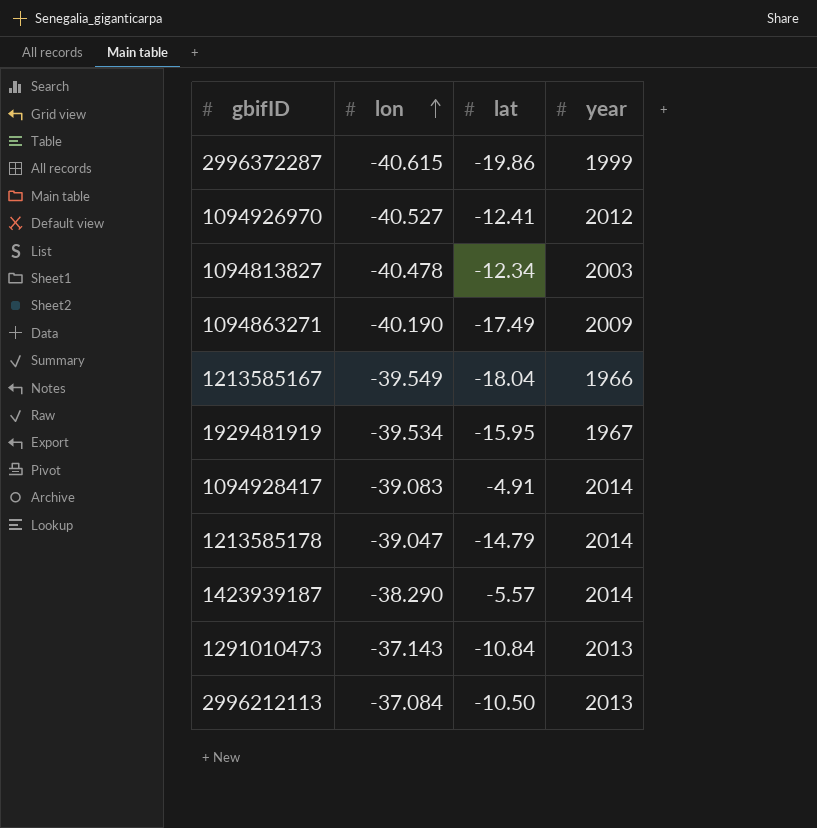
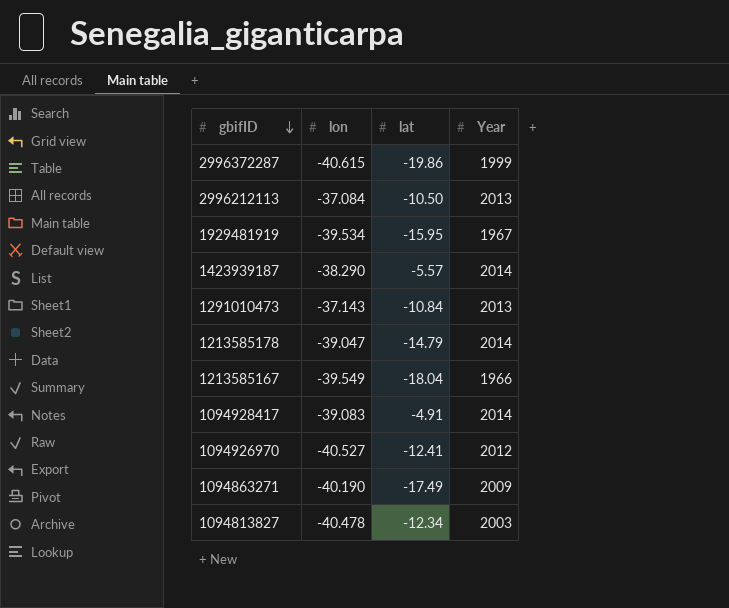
row order: lon ascending -> gbifID descending
column name: year -> Year

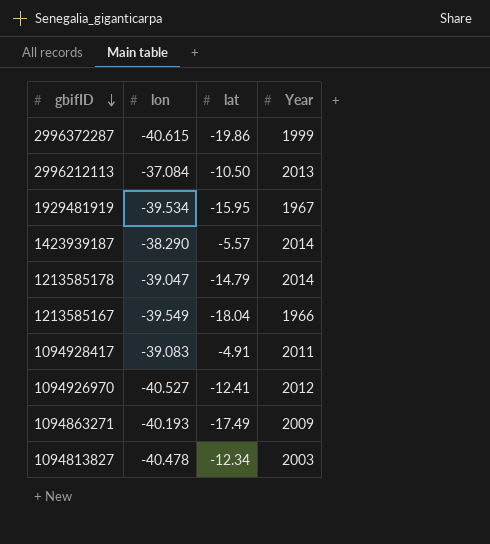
row 1291010473: -37.143 | -10.84 | 2013 -> none
1094928417 | Year: 2014 -> 2011
1094863271 | lon: -40.190 -> -40.193

